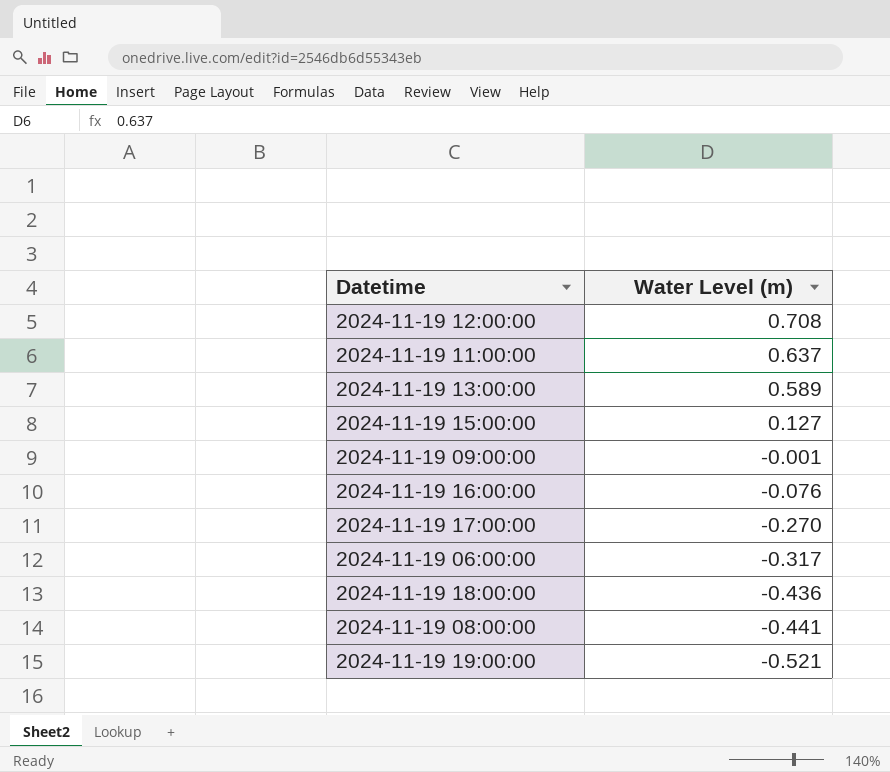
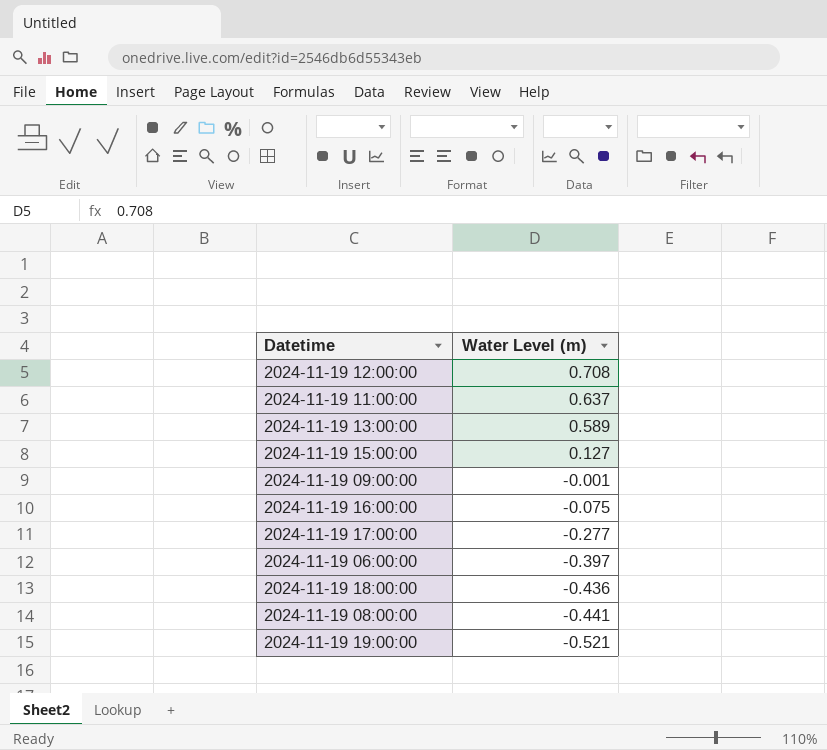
2024-11-19 16:00:00 | Water Level (m): -0.076 -> -0.075
2024-11-19 17:00:00 | Water Level (m): -0.270 -> -0.277
2024-11-19 06:00:00 | Water Level (m): -0.317 -> -0.397

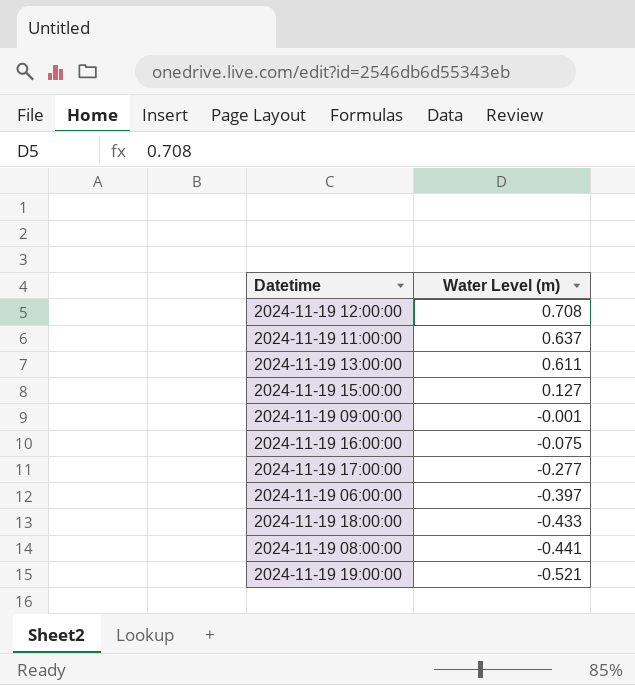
2024-11-19 13:00:00 | Water Level (m): 0.589 -> 0.611
2024-11-19 18:00:00 | Water Level (m): -0.436 -> -0.433

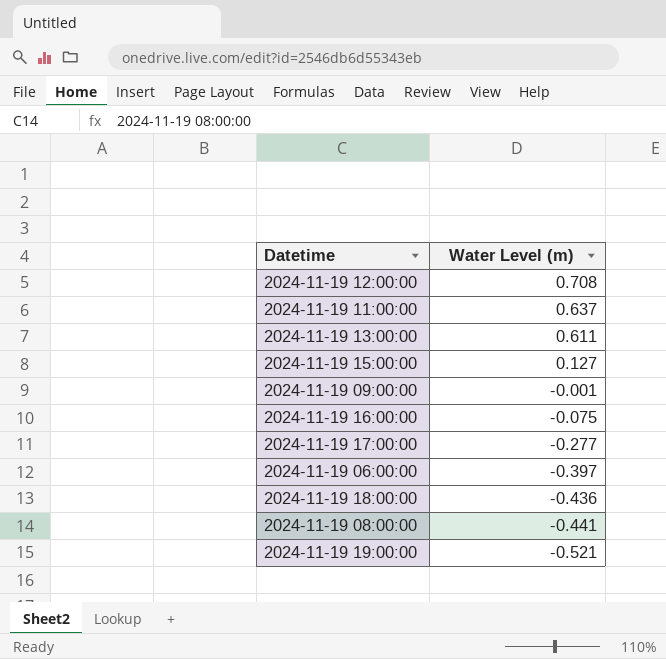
2024-11-19 18:00:00 | Water Level (m): -0.433 -> -0.436

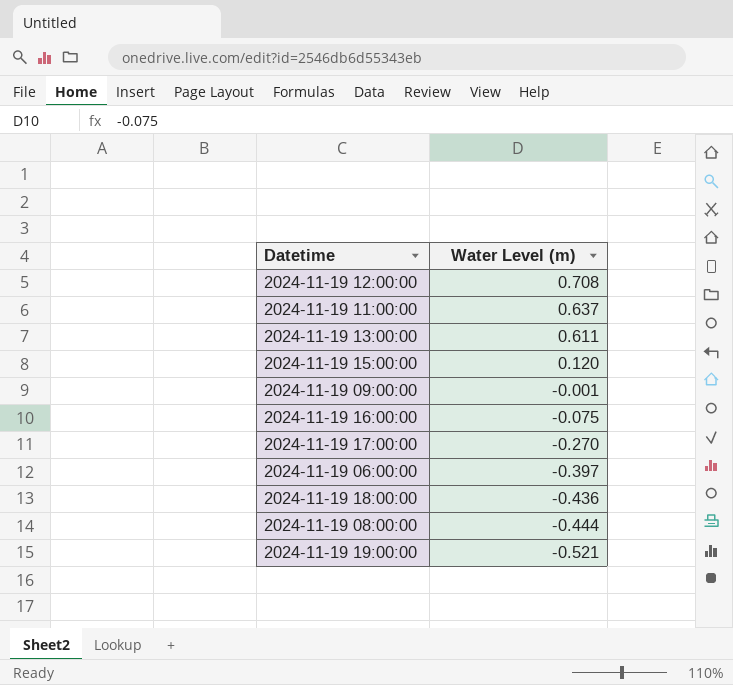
2024-11-19 15:00:00 | Water Level (m): 0.127 -> 0.120
2024-11-19 17:00:00 | Water Level (m): -0.277 -> -0.270
2024-11-19 08:00:00 | Water Level (m): -0.441 -> -0.444

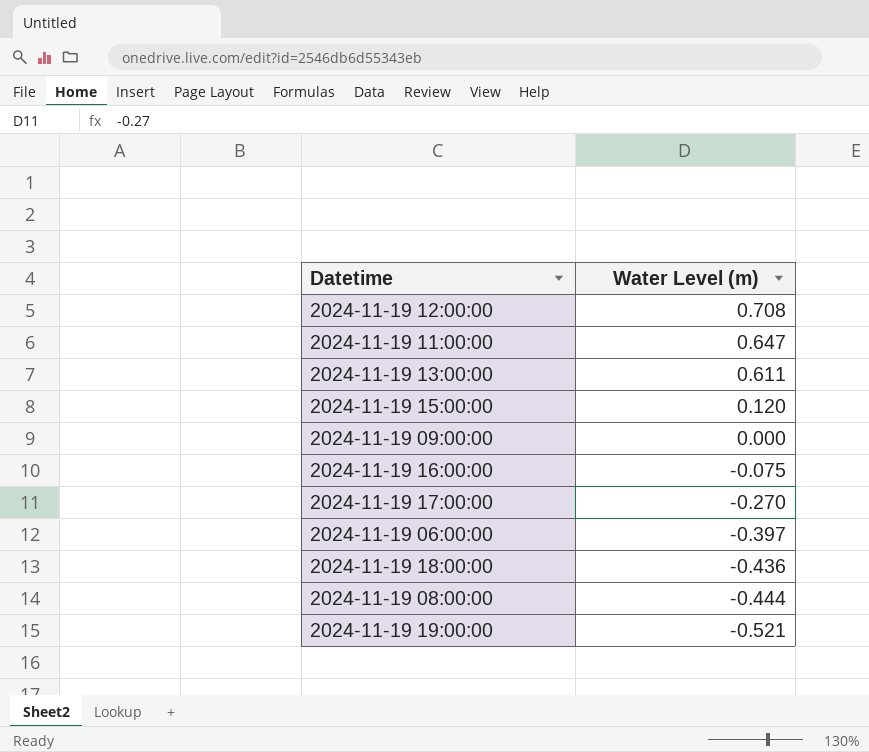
2024-11-19 11:00:00 | Water Level (m): 0.637 -> 0.647
2024-11-19 09:00:00 | Water Level (m): -0.001 -> 0.000

